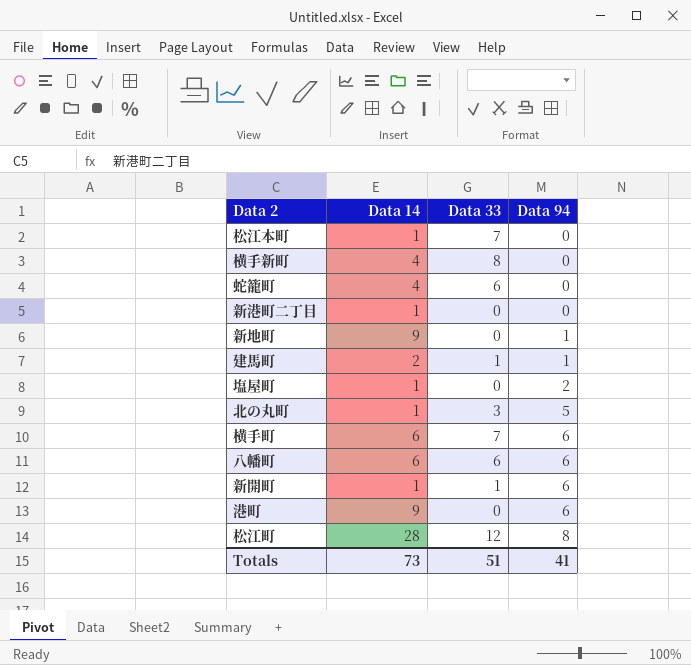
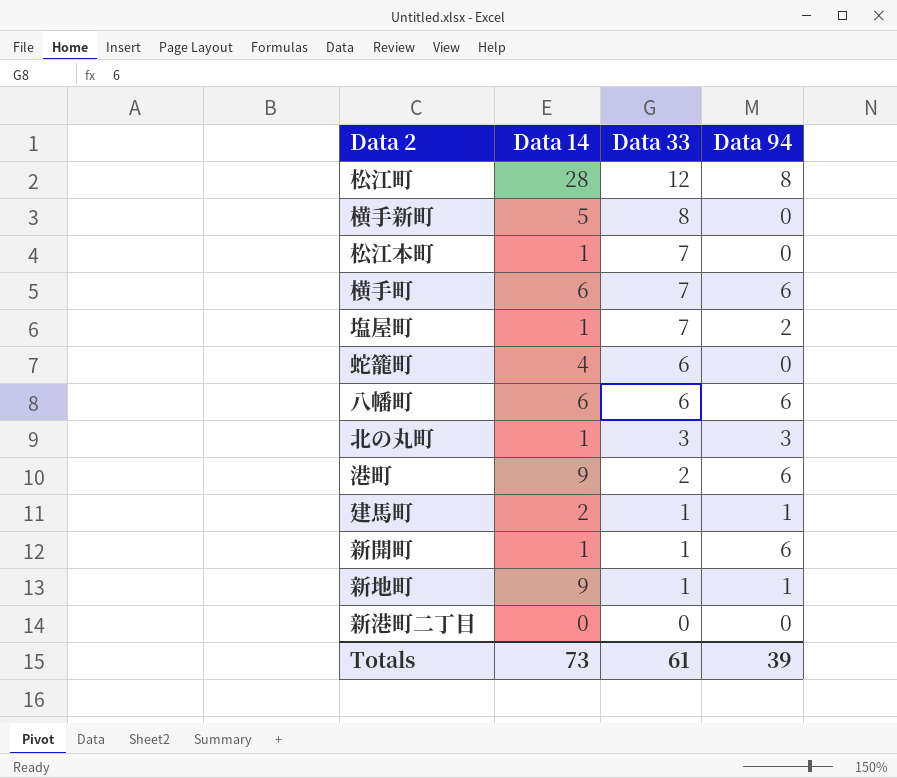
row order: Data 94 ascending -> Data 33 descending
横手新町 | Data 14: 4 -> 5
塩屋町 | Data 33: 0 -> 7
北の丸町 | Data 94: 5 -> 3
港町 | Data 33: 0 -> 2
新地町 | Data 33: 0 -> 1
新港町二丁目 | Data 14: 1 -> 0
Totals | Data 33: 51 -> 61
Totals | Data 94: 41 -> 39

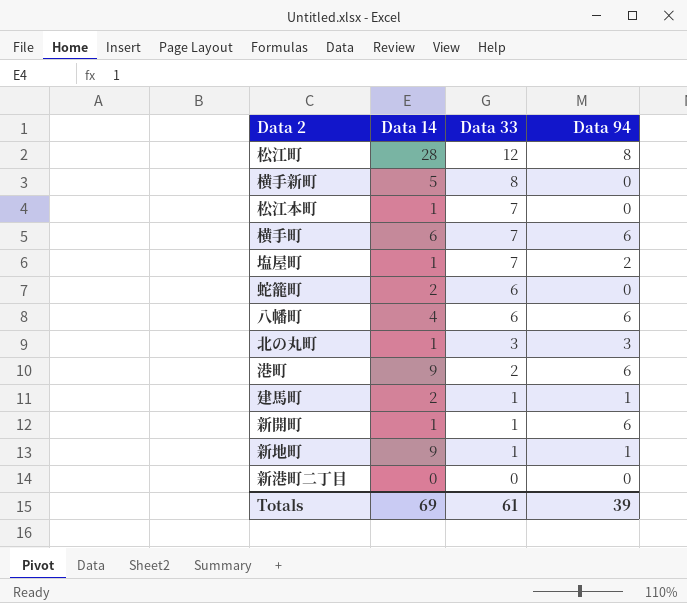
蛇籠町 | Data 14: 4 -> 2
八幡町 | Data 14: 6 -> 4
Totals | Data 14: 73 -> 69

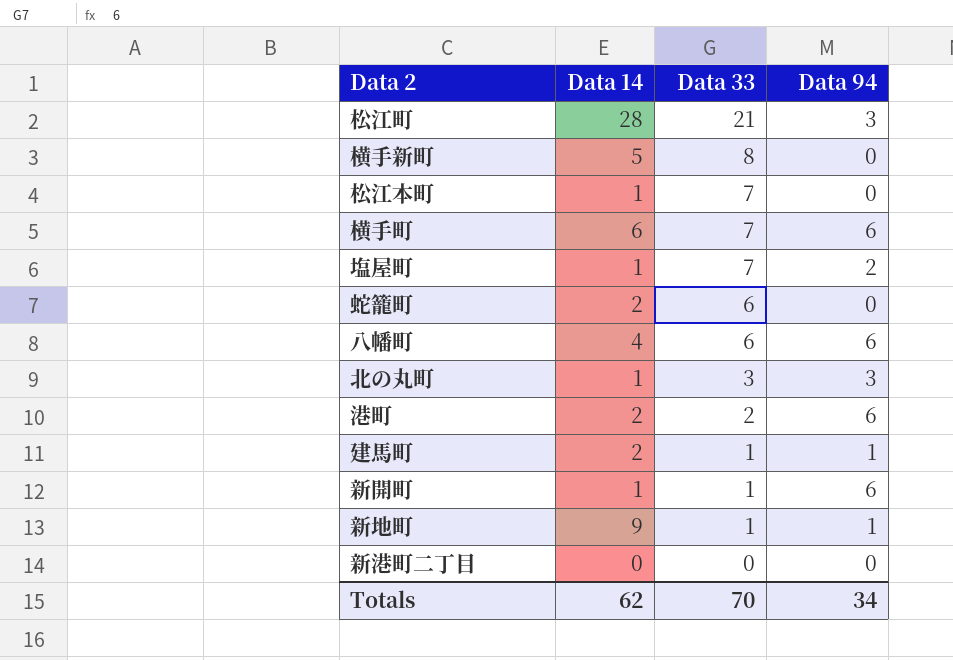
松江町 | Data 33: 12 -> 21
松江町 | Data 94: 8 -> 3
港町 | Data 14: 9 -> 2
Totals | Data 14: 69 -> 62
Totals | Data 33: 61 -> 70
Totals | Data 94: 39 -> 34

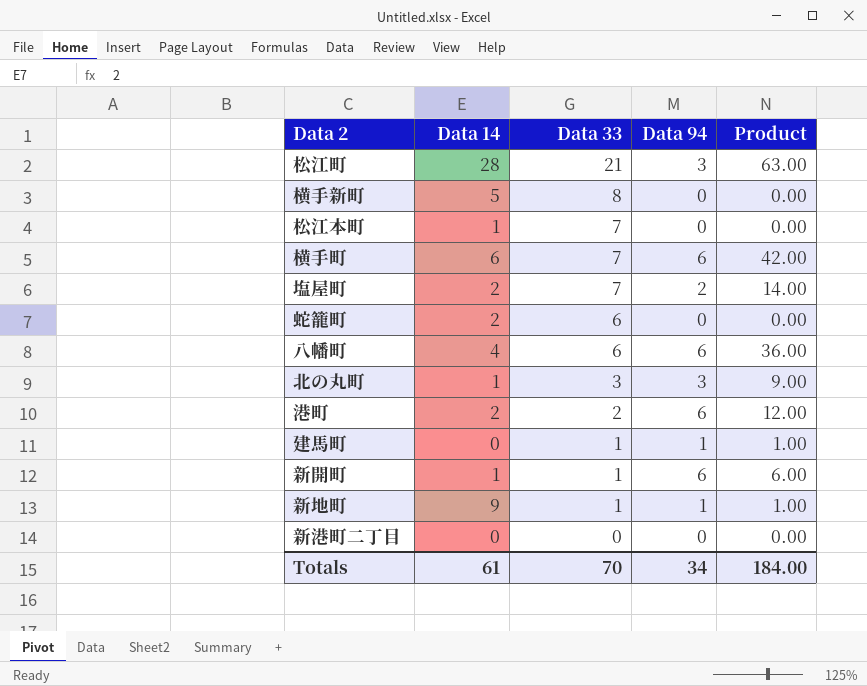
column Product | formula: none -> [Data 33] * [Data 94]
塩屋町 | Data 14: 1 -> 2
建馬町 | Data 14: 2 -> 0
Totals | Data 14: 62 -> 61

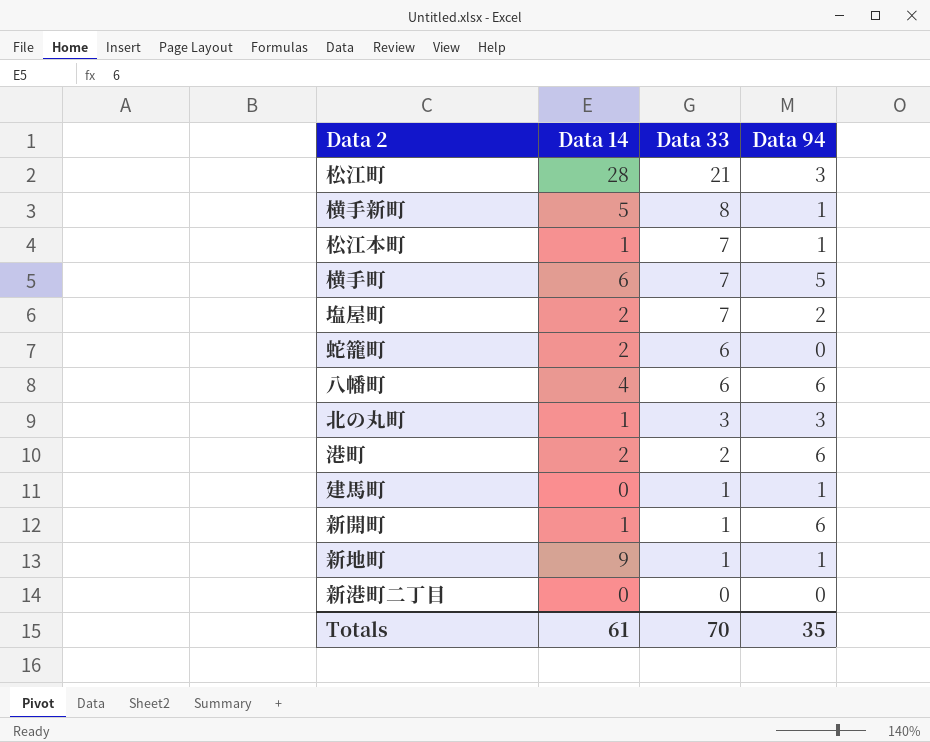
column Product | formula: [Data 33] * [Data 94] -> none
横手新町 | Data 94: 0 -> 1
松江本町 | Data 94: 0 -> 1
横手町 | Data 94: 6 -> 5
Totals | Data 94: 34 -> 35

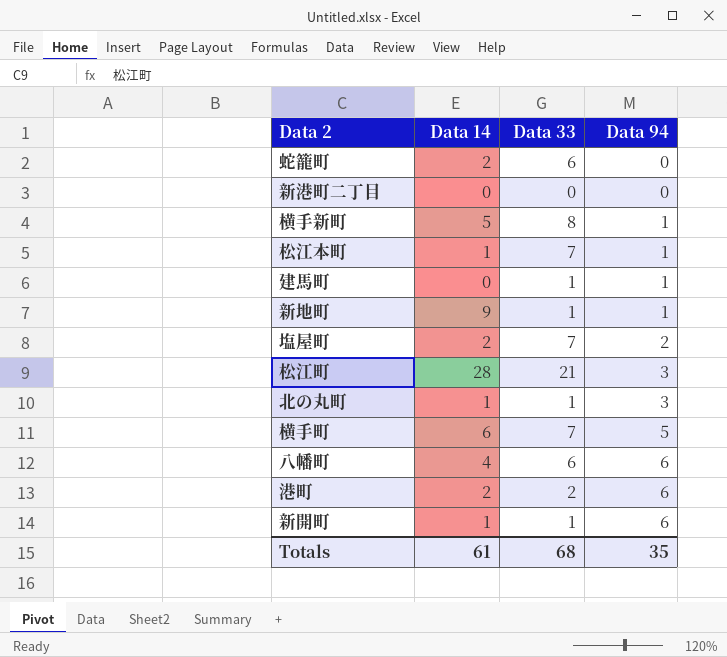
row order: Data 33 descending -> Data 94 ascending
北の丸町 | Data 33: 3 -> 1
Totals | Data 33: 70 -> 68

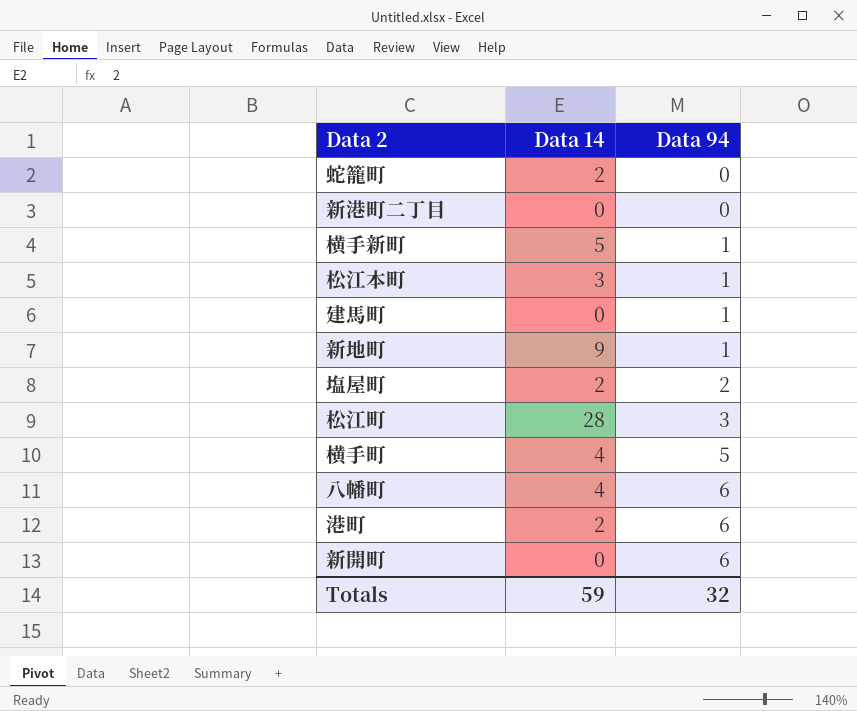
column Data 33 | position: 3 -> none
row 北の丸町: 1 | 1 | 3 -> none
松江本町 | Data 14: 1 -> 3
横手町 | Data 14: 6 -> 4
新開町 | Data 14: 1 -> 0
Totals | Data 14: 61 -> 59
Totals | Data 94: 35 -> 32

